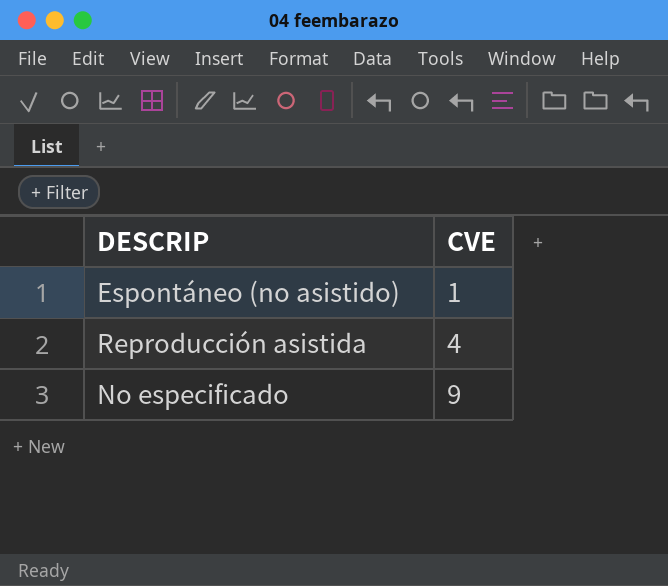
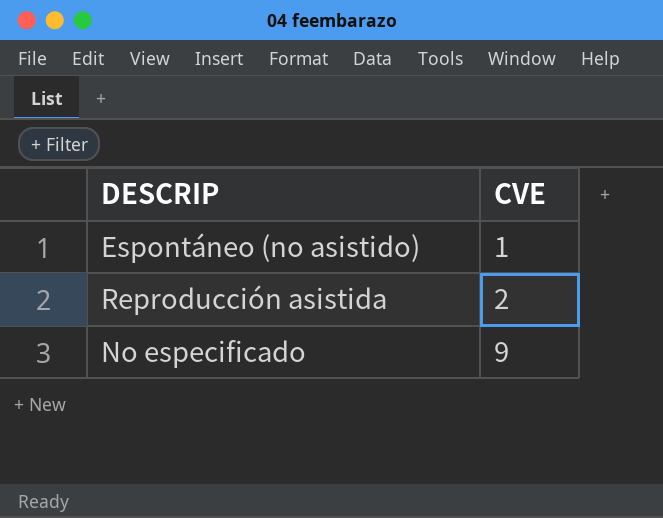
Reproducción asistida | CVE: 4 -> 2

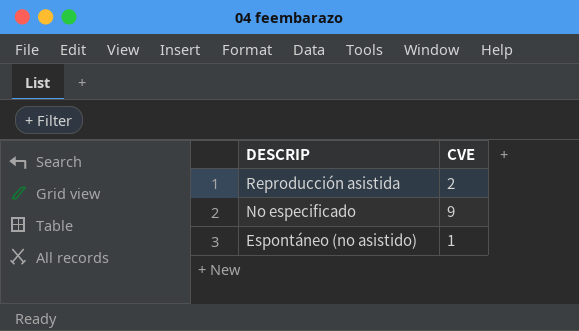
row order: CVE ascending -> DESCRIP descending

